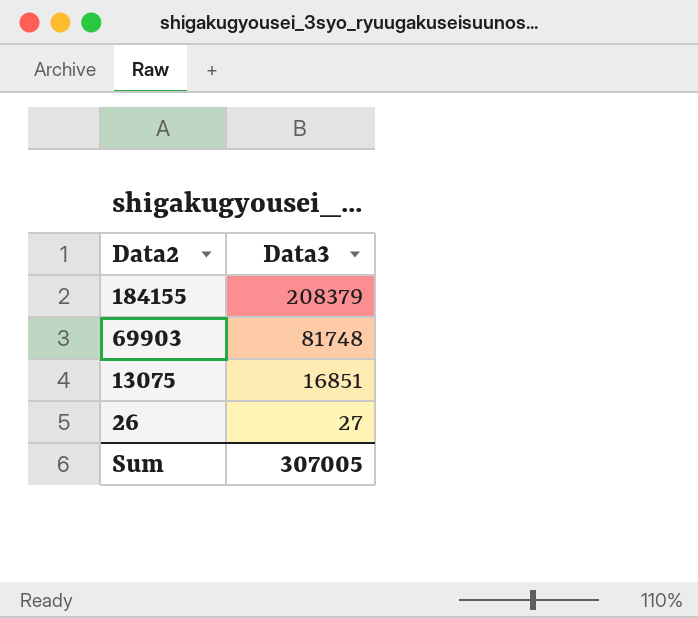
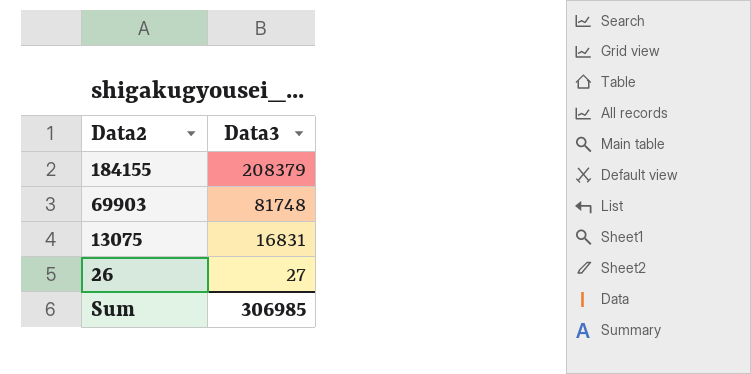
13075 | Data3: 16851 -> 16831
Sum | Data3: 307005 -> 306985

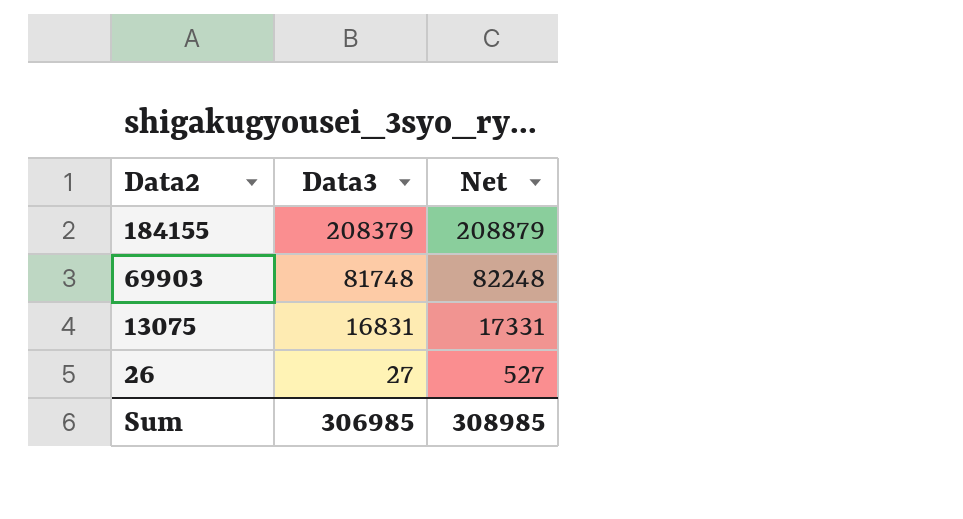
column Net | formula: none -> [Data3] + 500

